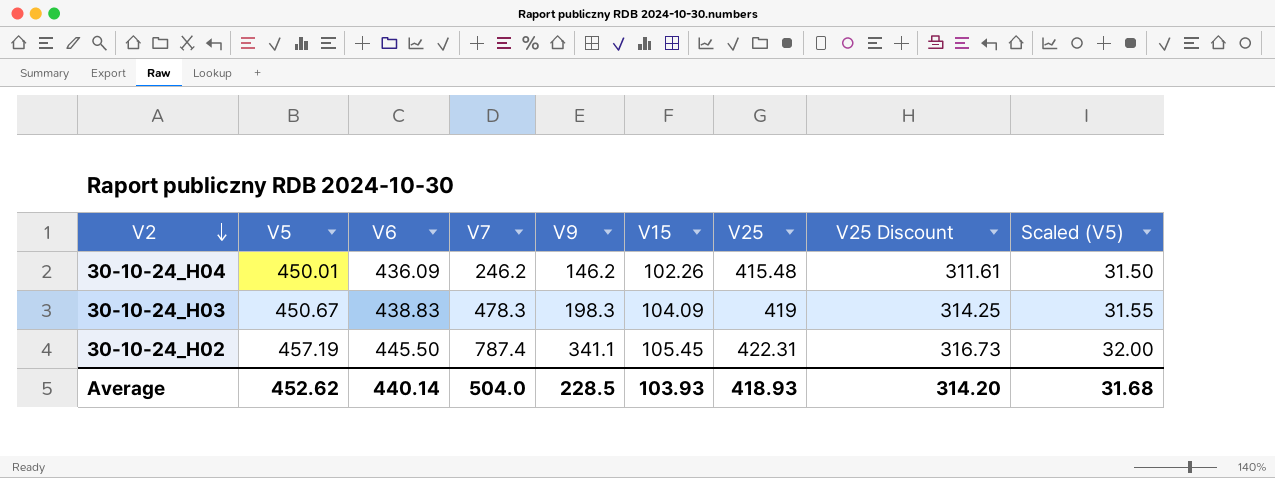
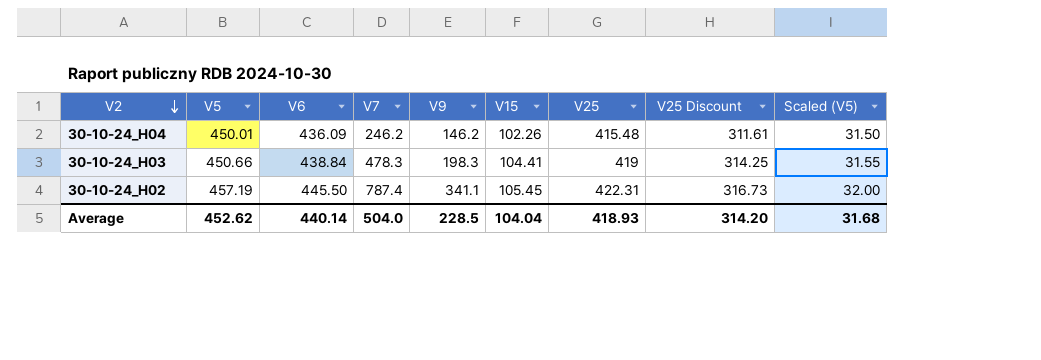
30-10-24_H03 | V5: 450.67 -> 450.66
30-10-24_H03 | V6: 438.83 -> 438.84
30-10-24_H03 | V15: 104.09 -> 104.41
Average | V15: 103.93 -> 104.04

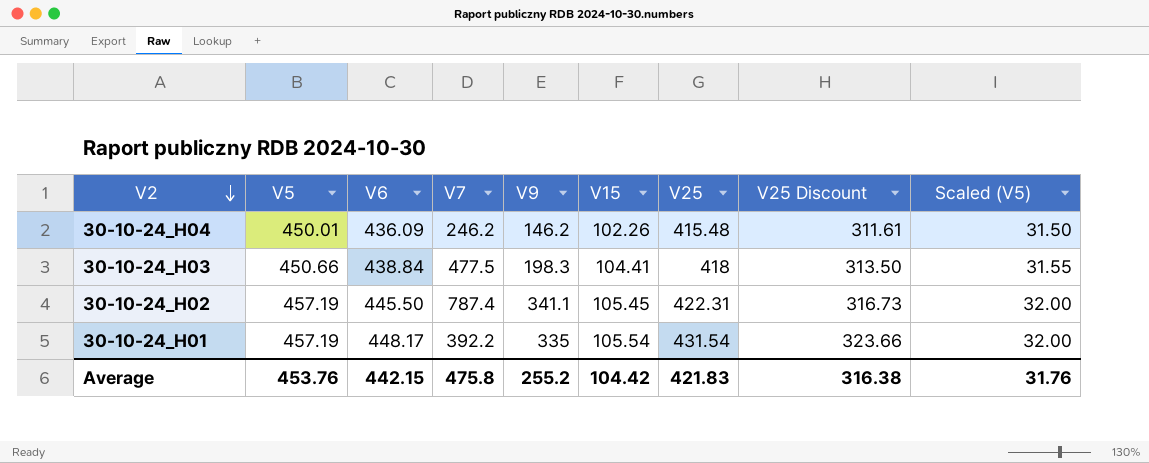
30-10-24_H03 | V7: 478.3 -> 477.5
30-10-24_H03 | V25: 419 -> 418
30-10-24_H03 | V25 Discount: 314.25 -> 313.50
row 30-10-24_H01: none -> 457.19 | 448.17 | 392.2 | 335 | 105.54 | 431.54 | 323.66 | 32.00
Average | V5: 452.62 -> 453.76
Average | V6: 440.14 -> 442.15
Average | V7: 504.0 -> 475.8
Average | V9: 228.5 -> 255.2
Average | V15: 104.04 -> 104.42
Average | V25: 418.93 -> 421.83
Average | V25 Discount: 314.20 -> 316.38
Average | Scaled (V5): 31.68 -> 31.76

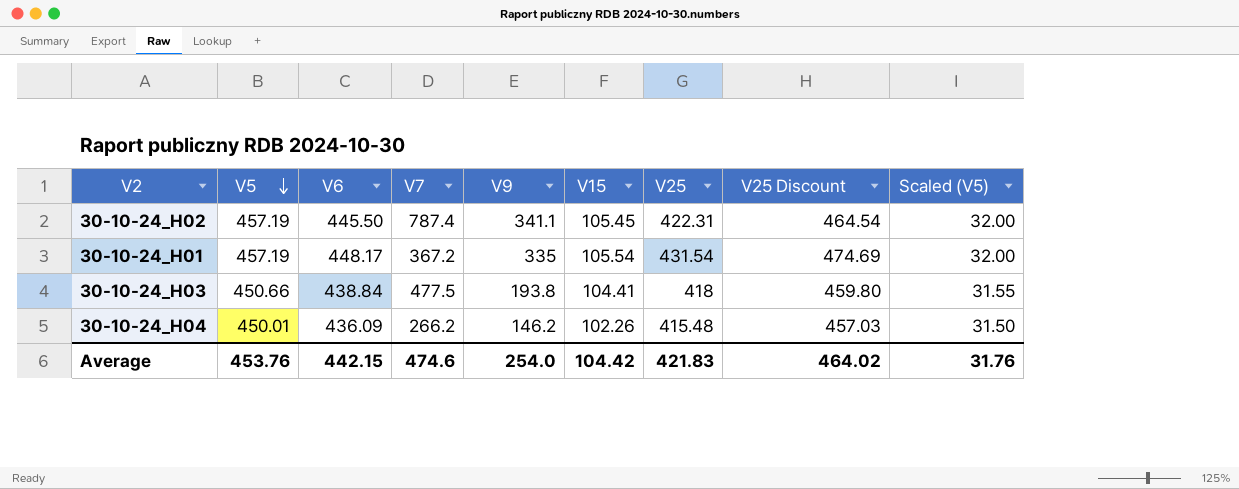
row order: V2 descending -> V5 descending
column V25 Discount | formula: [V25] * 0.75 -> [V25] * 1.1
30-10-24_H01 | V7: 392.2 -> 367.2
30-10-24_H03 | V9: 198.3 -> 193.8
30-10-24_H04 | V7: 246.2 -> 266.2
Average | V7: 475.8 -> 474.6
Average | V9: 255.2 -> 254.0
Average | V25 Discount: 316.38 -> 464.02

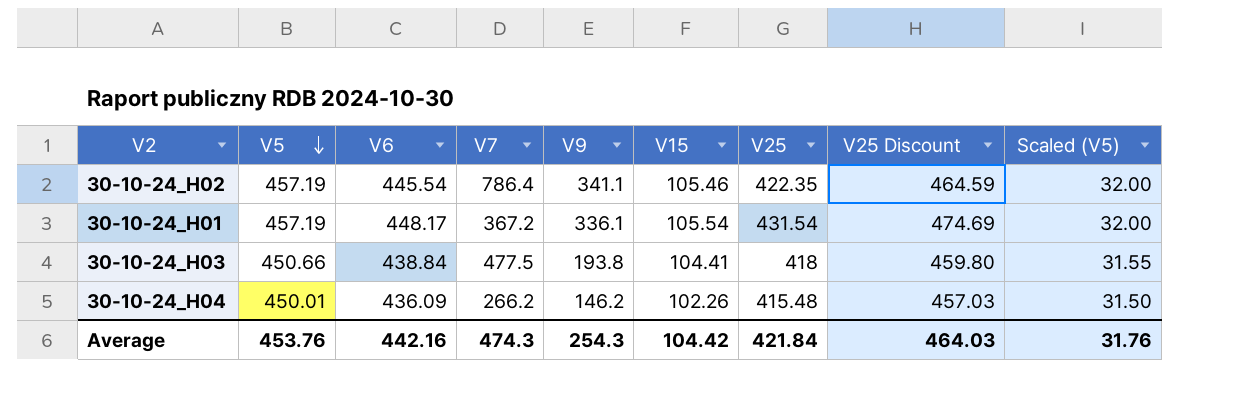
30-10-24_H02 | V6: 445.50 -> 445.54
30-10-24_H02 | V7: 787.4 -> 786.4
30-10-24_H02 | V15: 105.45 -> 105.46
30-10-24_H02 | V25: 422.31 -> 422.35
30-10-24_H02 | V25 Discount: 464.54 -> 464.59
30-10-24_H01 | V9: 335 -> 336.1
Average | V6: 442.15 -> 442.16
Average | V7: 474.6 -> 474.3
Average | V9: 254.0 -> 254.3
Average | V25: 421.83 -> 421.84
Average | V25 Discount: 464.02 -> 464.03

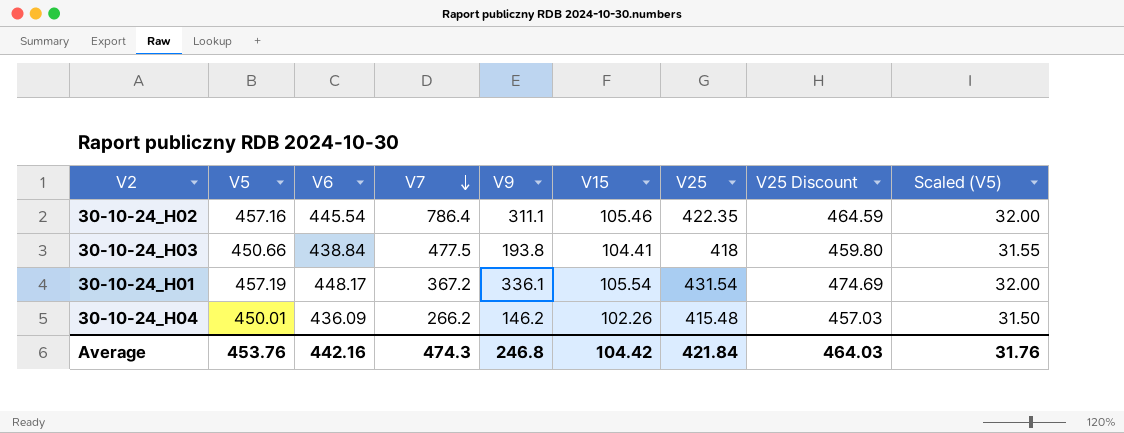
row order: V5 descending -> V7 descending
30-10-24_H02 | V5: 457.19 -> 457.16
30-10-24_H02 | V9: 341.1 -> 311.1
Average | V9: 254.3 -> 246.8

